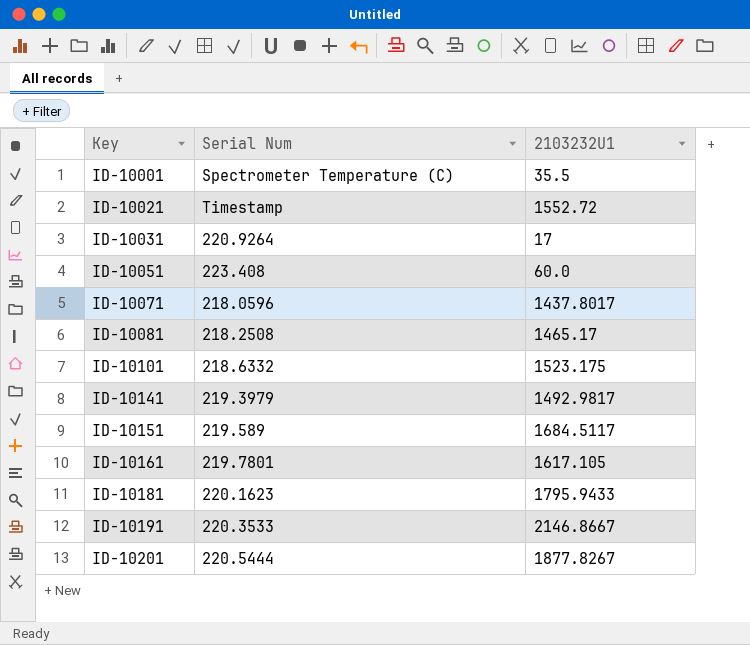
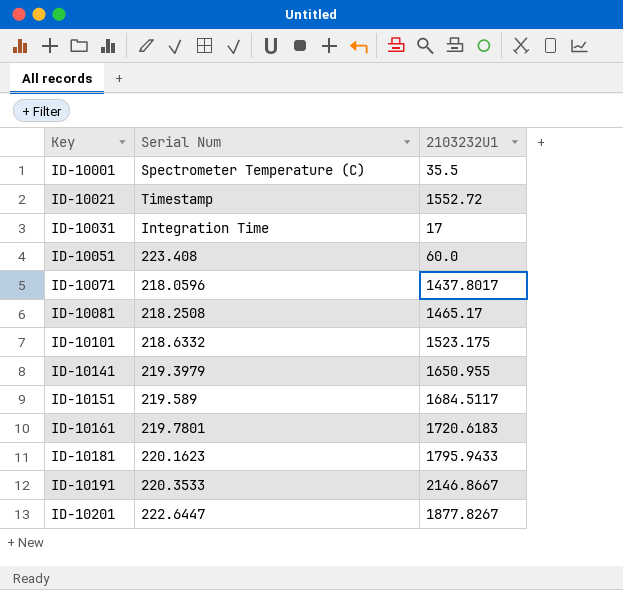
ID-10031 | Serial Num: 220.9264 -> Integration Time
ID-10141 | 2103232U1: 1492.9817 -> 1650.955
ID-10161 | 2103232U1: 1617.105 -> 1720.6183
ID-10201 | Serial Num: 220.5444 -> 222.6447

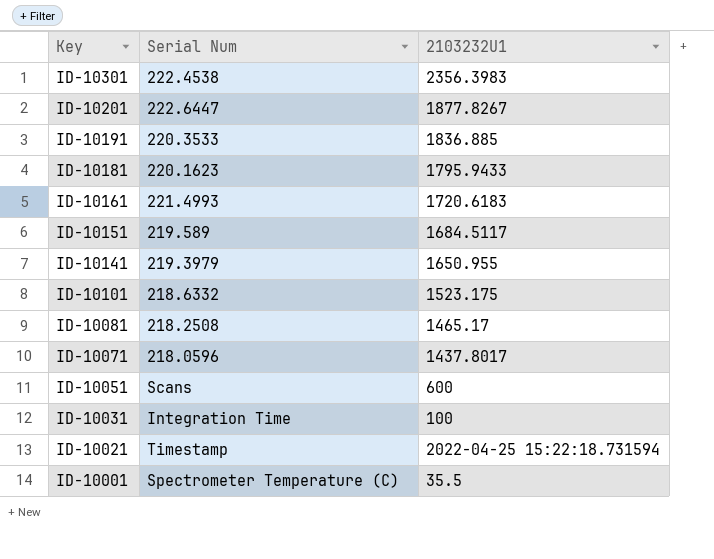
row order: Key ascending -> Key descending
row ID-10301: none -> 222.4538 | 2356.3983
ID-10191 | 2103232U1: 2146.8667 -> 1836.885
ID-10161 | Serial Num: 219.7801 -> 221.4993
ID-10051 | Serial Num: 223.408 -> Scans
ID-10051 | 2103232U1: 60.0 -> 600
ID-10031 | 2103232U1: 17 -> 100
ID-10021 | 2103232U1: 1552.72 -> 2022-04-25 15:22:18.731594

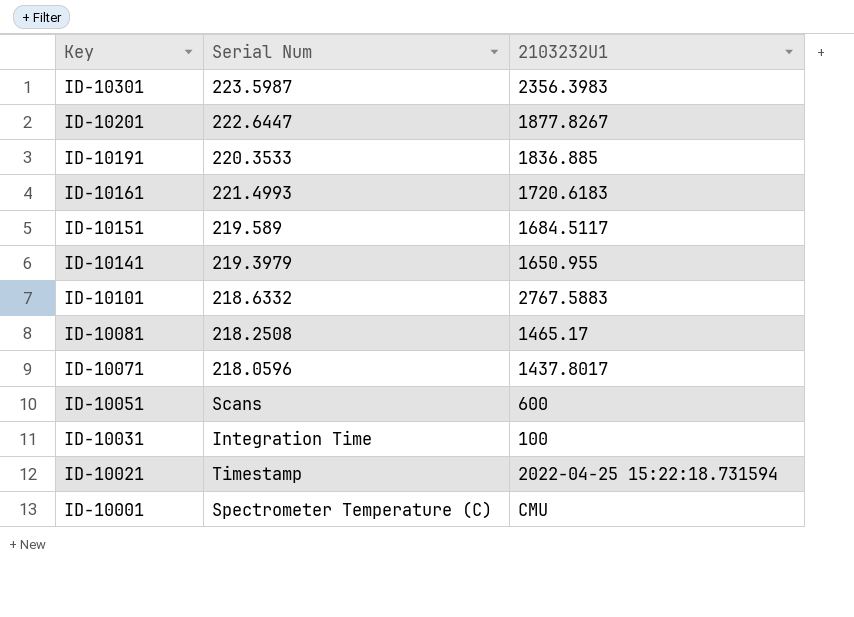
row ID-10181: 220.1623 | 1795.9433 -> none
ID-10301 | Serial Num: 222.4538 -> 223.5987
ID-10101 | 2103232U1: 1523.175 -> 2767.5883
ID-10001 | 2103232U1: 35.5 -> CMU

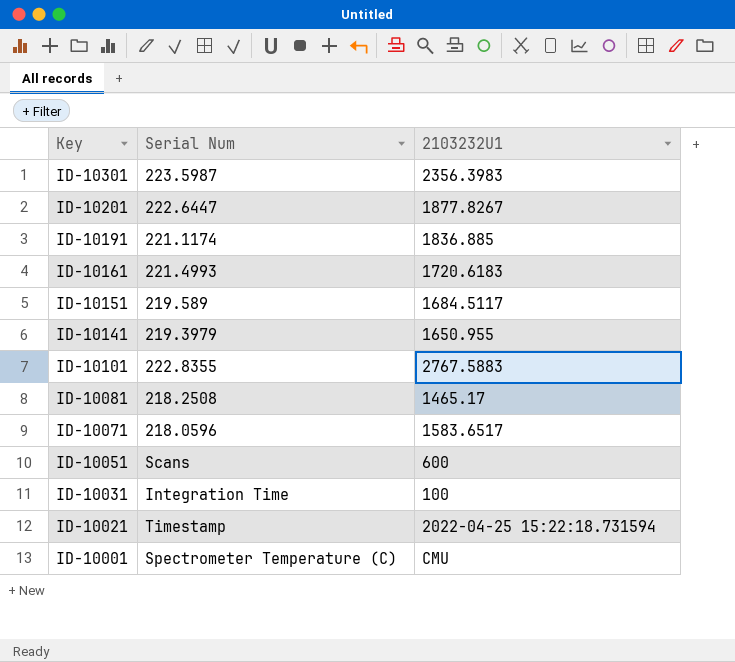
ID-10191 | Serial Num: 220.3533 -> 221.1174
ID-10101 | Serial Num: 218.6332 -> 222.8355
ID-10071 | 2103232U1: 1437.8017 -> 1583.6517

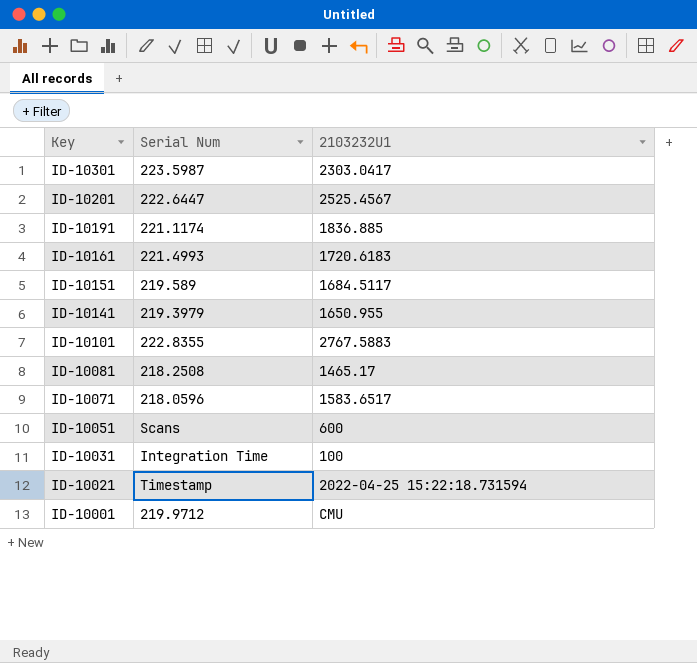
ID-10301 | 2103232U1: 2356.3983 -> 2303.0417
ID-10201 | 2103232U1: 1877.8267 -> 2525.4567
ID-10001 | Serial Num: Spectrometer Temperature (C) -> 219.9712

